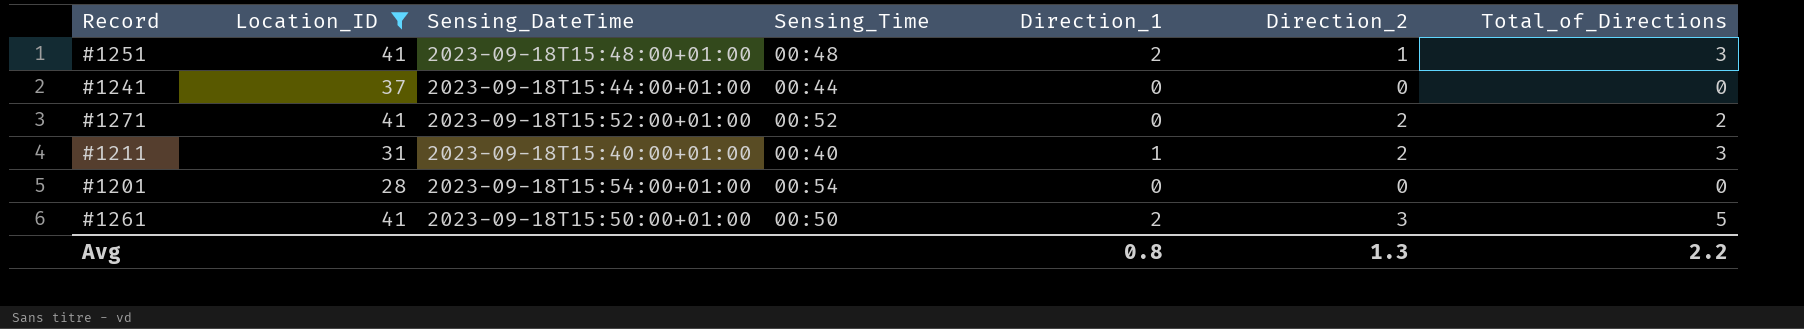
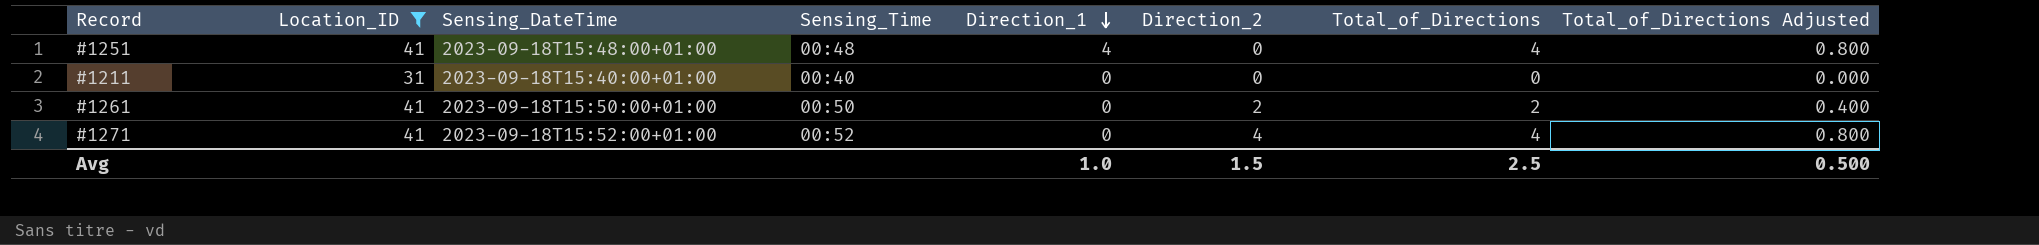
row order: none -> Direction_1 descending
column Total_of_Directions Adjusted | formula: none -> [Total_of_Directions] * 0.2
row #1241: 37 | 2023-09-18T15:44:00+01:00 | 00:44 | 0 | 0 | 0 -> none
row #1201: 28 | 2023-09-18T15:54:00+01:00 | 00:54 | 0 | 0 | 0 -> none
#1251 | Direction_1: 2 -> 4
#1251 | Direction_2: 1 -> 0
#1251 | Total_of_Directions: 3 -> 4
#1211 | Direction_1: 1 -> 0
#1211 | Direction_2: 2 -> 0
#1211 | Total_of_Directions: 3 -> 0
#1261 | Direction_1: 2 -> 0
#1261 | Direction_2: 3 -> 2
#1261 | Total_of_Directions: 5 -> 2
#1271 | Direction_2: 2 -> 4
#1271 | Total_of_Directions: 2 -> 4
Avg | Direction_1: 0.8 -> 1.0
Avg | Direction_2: 1.3 -> 1.5
Avg | Total_of_Directions: 2.2 -> 2.5

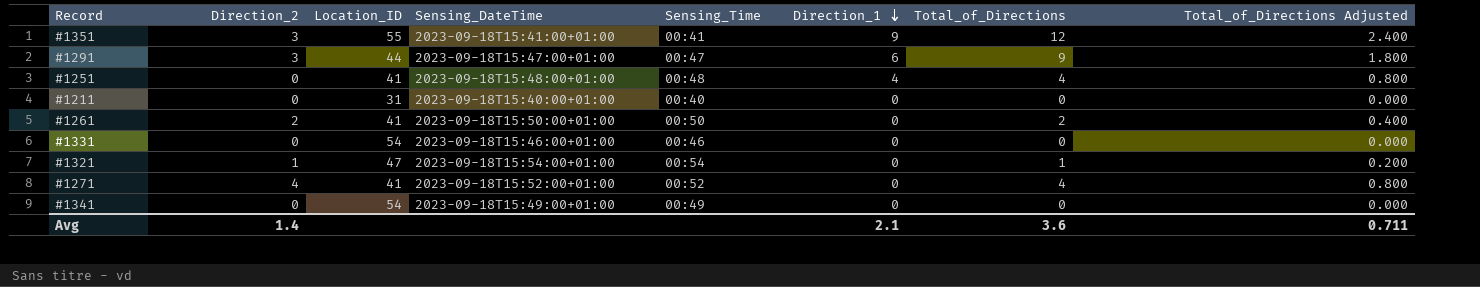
filter: Location_ID <= 41 -> none
column Direction_2 | position: 6 -> 2
Avg | Direction_2: 1.5 -> 1.4
Avg | Direction_1: 1.0 -> 2.1
Avg | Total_of_Directions: 2.5 -> 3.6
Avg | Total_of_Directions Adjusted: 0.500 -> 0.711

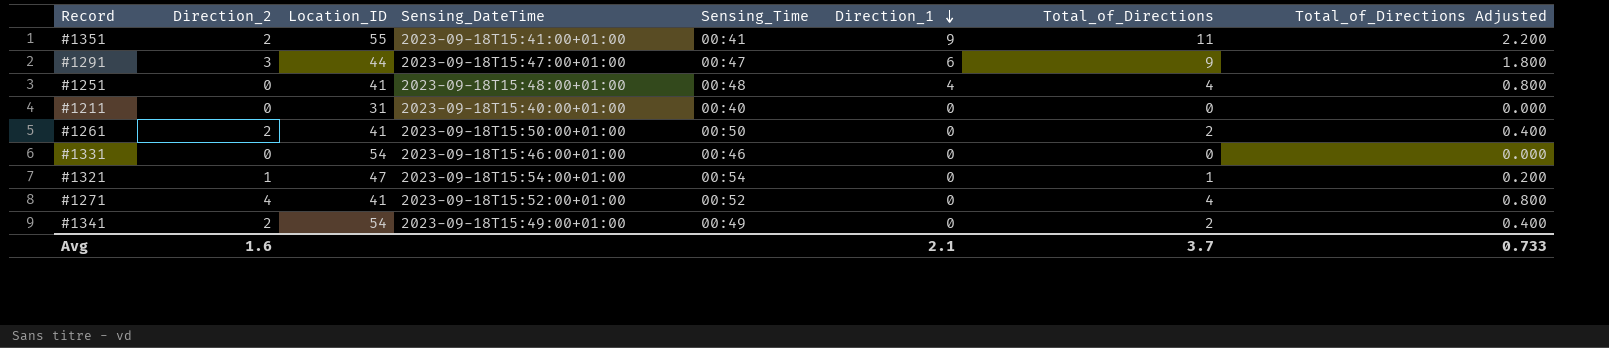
#1351 | Direction_2: 3 -> 2
#1351 | Total_of_Directions: 12 -> 11
#1351 | Total_of_Directions Adjusted: 2.400 -> 2.200
#1341 | Direction_2: 0 -> 2
#1341 | Total_of_Directions: 0 -> 2
#1341 | Total_of_Directions Adjusted: 0.000 -> 0.400
Avg | Direction_2: 1.4 -> 1.6
Avg | Total_of_Directions: 3.6 -> 3.7
Avg | Total_of_Directions Adjusted: 0.711 -> 0.733

